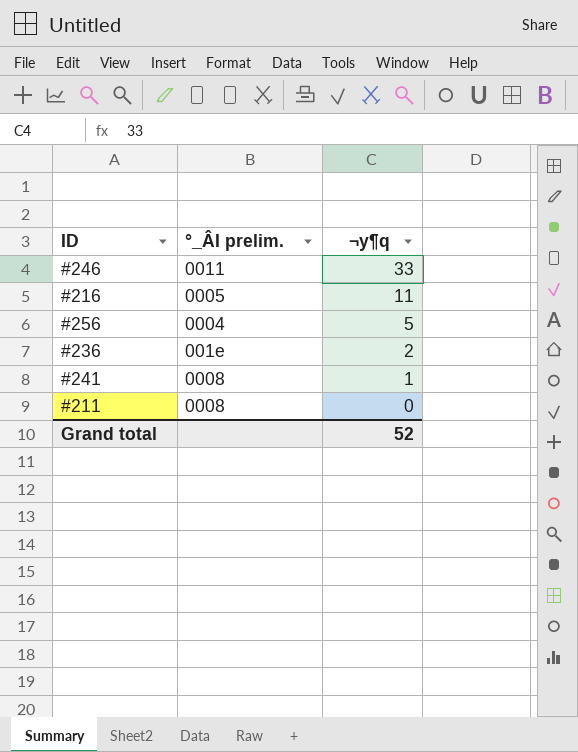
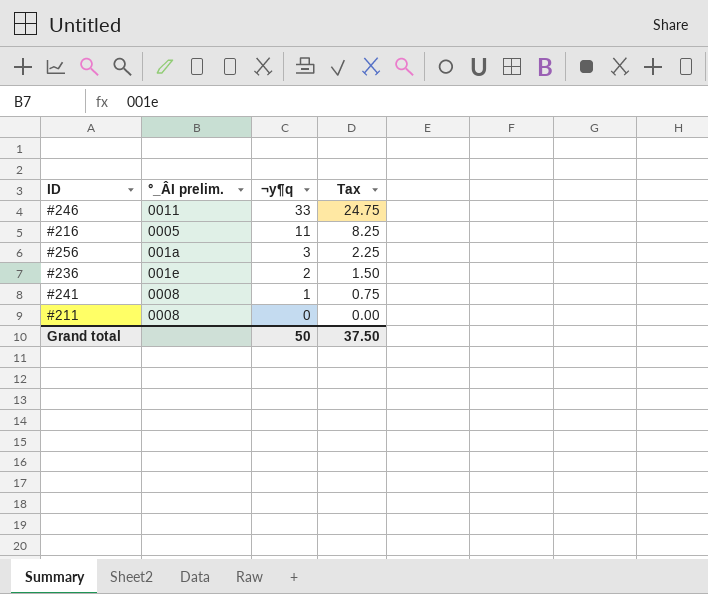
column Tax | formula: none -> [¬y¶q] * 0.75
#256 | °_ÂI prelim.: 0004 -> 001a
#256 | ¬y¶q: 5 -> 3
Grand total | ¬y¶q: 52 -> 50

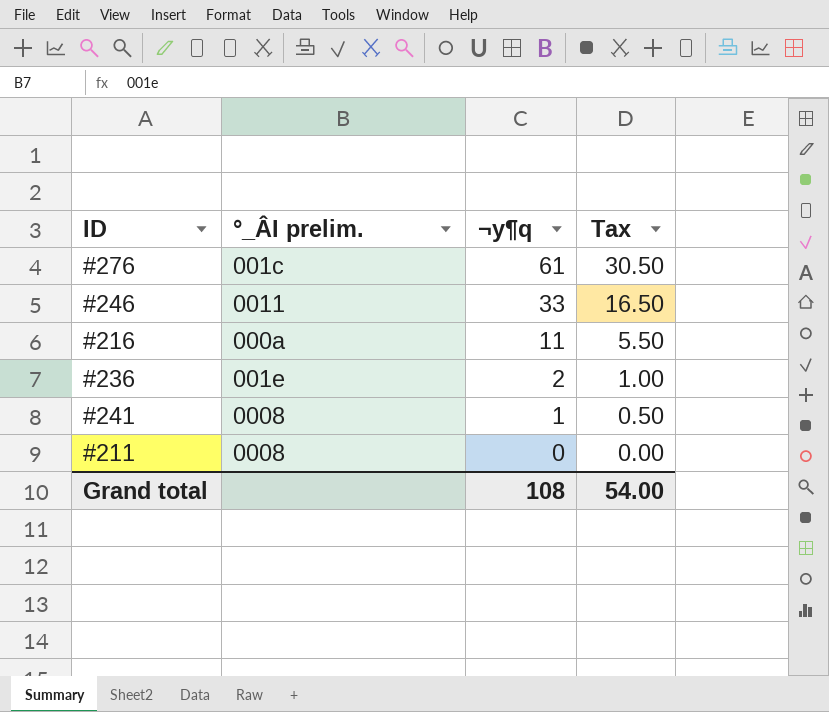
column Tax | formula: [¬y¶q] * 0.75 -> [¬y¶q] * 0.5
row #256: 001a | 3 | 2.25 -> none
row #276: none -> 001c | 61 | 30.50
#216 | °_ÂI prelim.: 0005 -> 000a
Grand total | ¬y¶q: 50 -> 108
Grand total | Tax: 37.50 -> 54.00

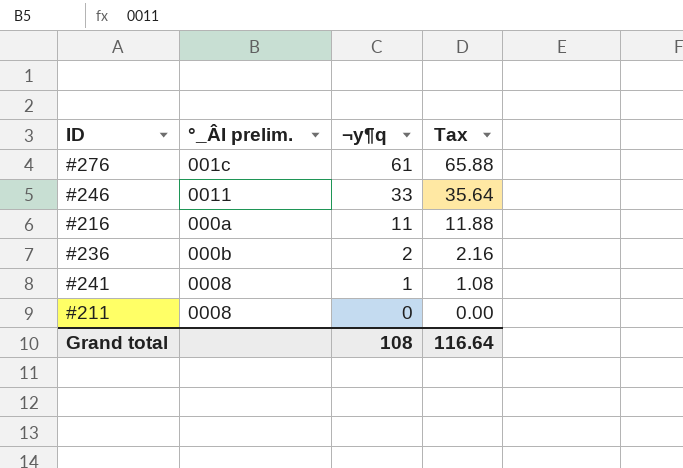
column Tax | formula: [¬y¶q] * 0.5 -> [¬y¶q] * 1.08
#236 | °_ÂI prelim.: 001e -> 000b
Grand total | Tax: 54.00 -> 116.64

